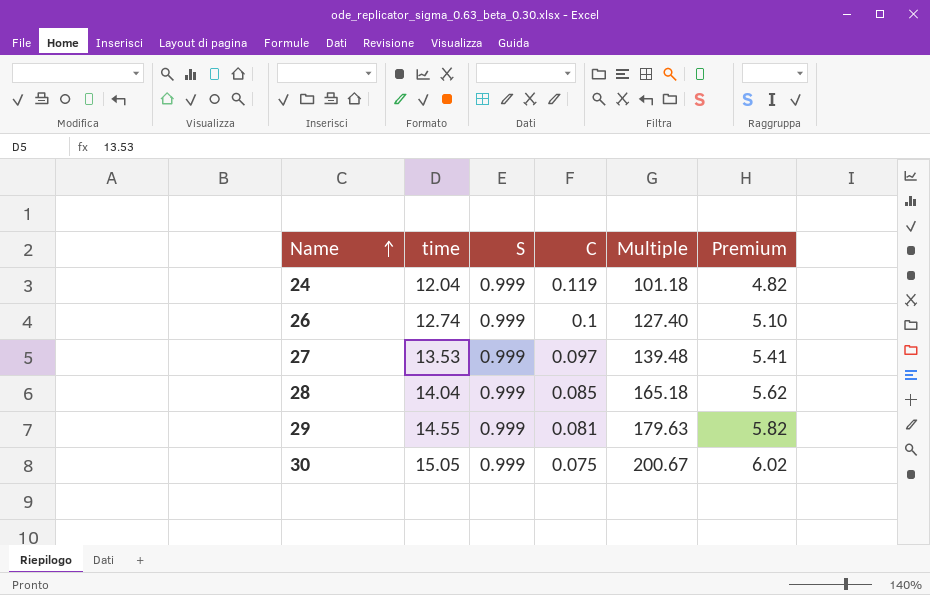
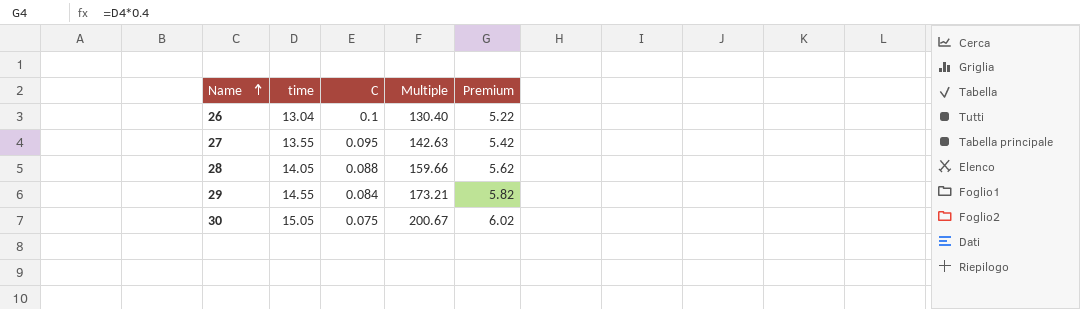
column S | position: 3 -> none
row 24: 12.04 | 0.999 | 0.119 | 101.18 | 4.82 -> none
26 | time: 12.74 -> 13.04
26 | Multiple: 127.40 -> 130.40
26 | Premium: 5.10 -> 5.22
27 | time: 13.53 -> 13.55
27 | C: 0.097 -> 0.095
27 | Multiple: 139.48 -> 142.63
27 | Premium: 5.41 -> 5.42
28 | time: 14.04 -> 14.05
28 | C: 0.085 -> 0.088
28 | Multiple: 165.18 -> 159.66
29 | C: 0.081 -> 0.084
29 | Multiple: 179.63 -> 173.21

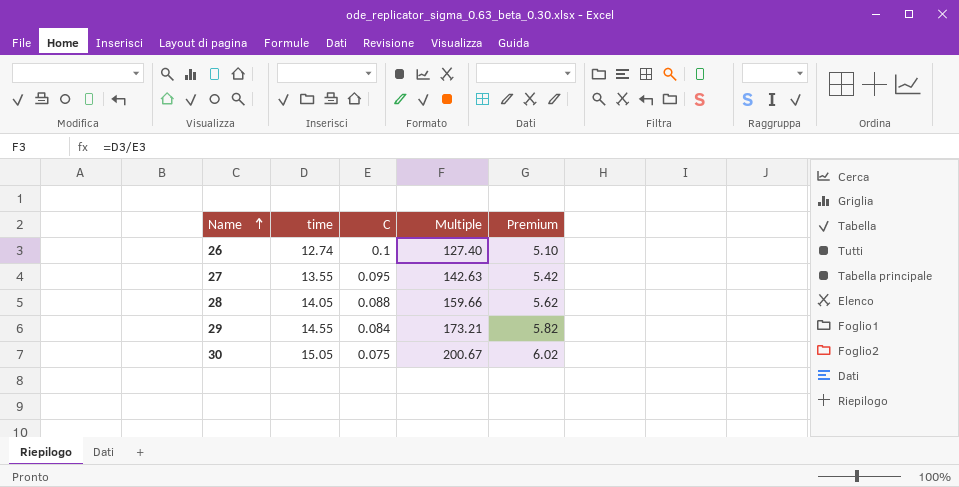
26 | time: 13.04 -> 12.74
26 | Multiple: 130.40 -> 127.40
26 | Premium: 5.22 -> 5.10

